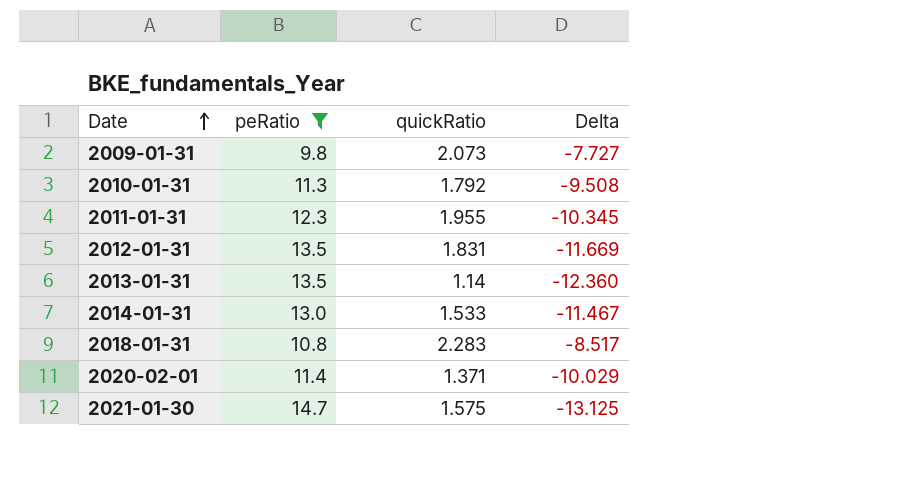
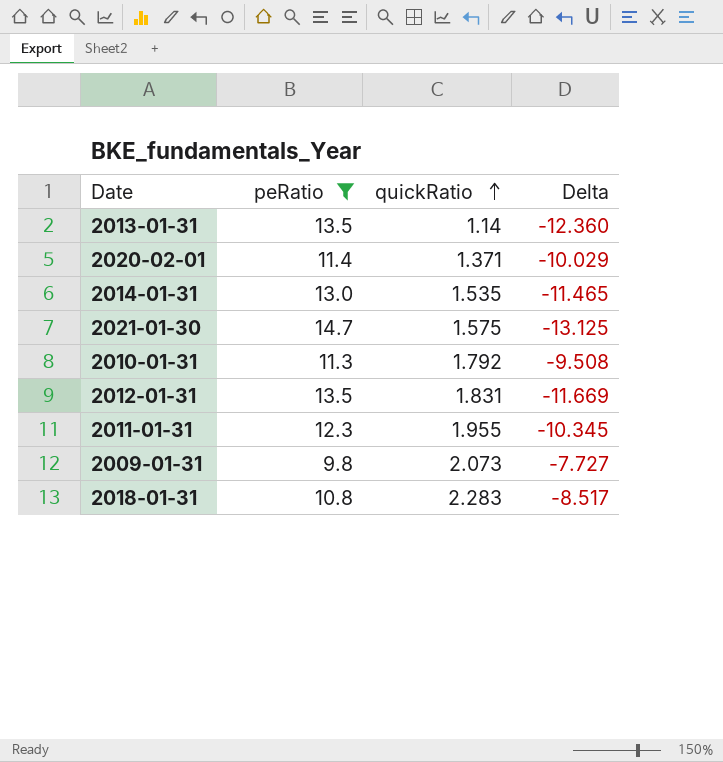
row order: Date ascending -> quickRatio ascending
2014-01-31 | quickRatio: 1.533 -> 1.535
2014-01-31 | Delta: -11.467 -> -11.465

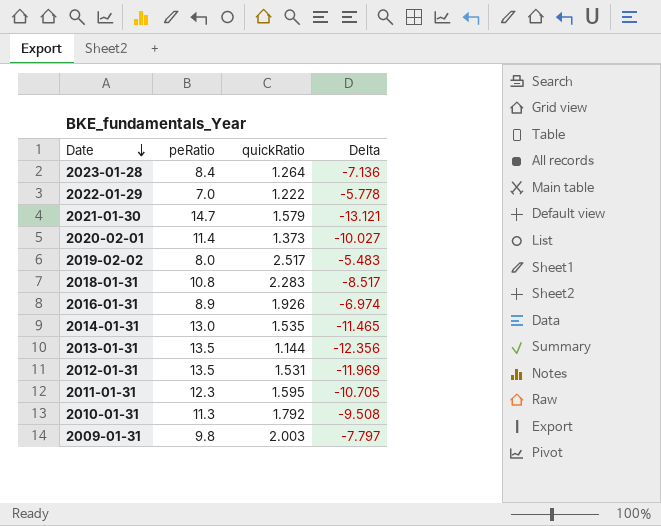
filter: peRatio >= 9.8 -> none
row order: quickRatio ascending -> Date descending
2021-01-30 | quickRatio: 1.575 -> 1.579
2021-01-30 | Delta: -13.125 -> -13.121
2020-02-01 | quickRatio: 1.371 -> 1.373
2020-02-01 | Delta: -10.029 -> -10.027
2013-01-31 | quickRatio: 1.14 -> 1.144
2013-01-31 | Delta: -12.360 -> -12.356
2012-01-31 | quickRatio: 1.831 -> 1.531
2012-01-31 | Delta: -11.669 -> -11.969
2011-01-31 | quickRatio: 1.955 -> 1.595
2011-01-31 | Delta: -10.345 -> -10.705
2009-01-31 | quickRatio: 2.073 -> 2.003
2009-01-31 | Delta: -7.727 -> -7.797

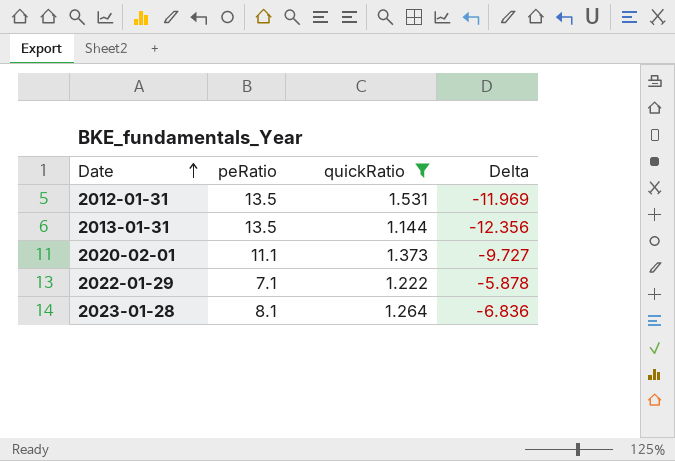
filter: none -> quickRatio <= 1.531
row order: Date descending -> Date ascending
2020-02-01 | peRatio: 11.4 -> 11.1
2020-02-01 | Delta: -10.027 -> -9.727
2022-01-29 | peRatio: 7.0 -> 7.1
2022-01-29 | Delta: -5.778 -> -5.878
2023-01-28 | peRatio: 8.4 -> 8.1
2023-01-28 | Delta: -7.136 -> -6.836

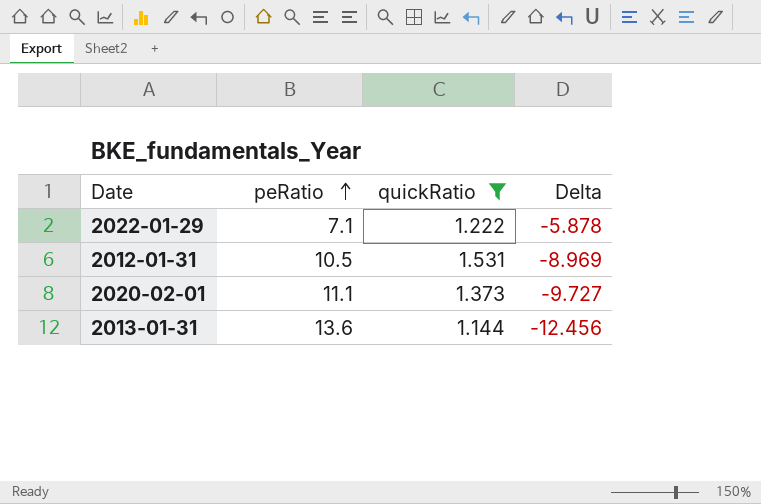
row order: Date ascending -> peRatio ascending
row 2023-01-28: 8.1 | 1.264 | -6.836 -> none
2012-01-31 | peRatio: 13.5 -> 10.5
2012-01-31 | Delta: -11.969 -> -8.969
2013-01-31 | peRatio: 13.5 -> 13.6
2013-01-31 | Delta: -12.356 -> -12.456

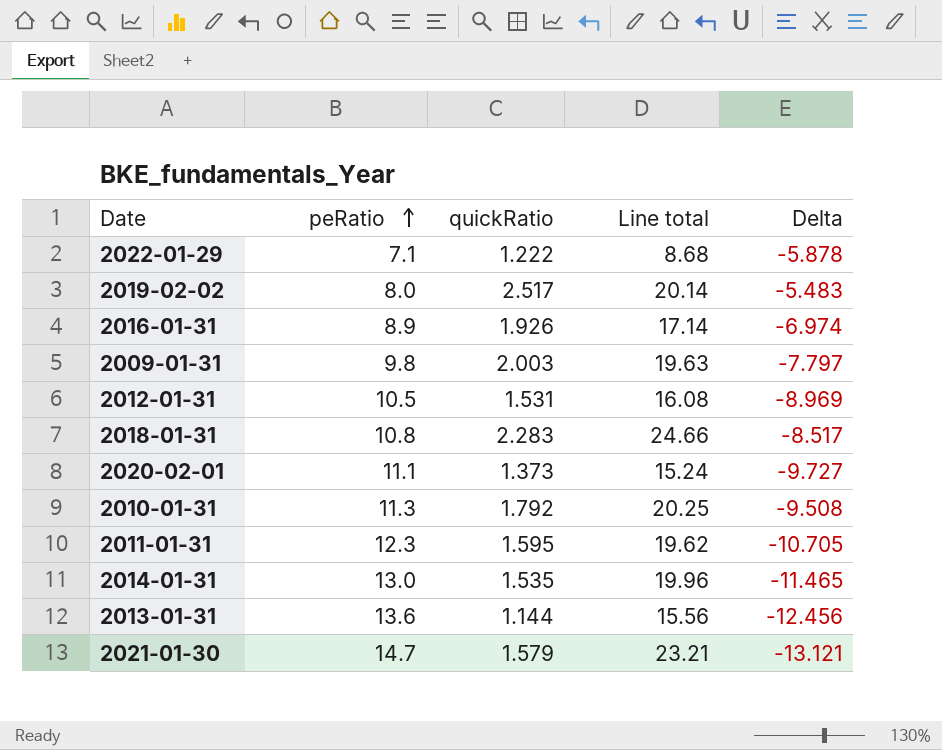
filter: quickRatio <= 1.531 -> none
column Line total | formula: none -> [peRatio] * [quickRatio]

